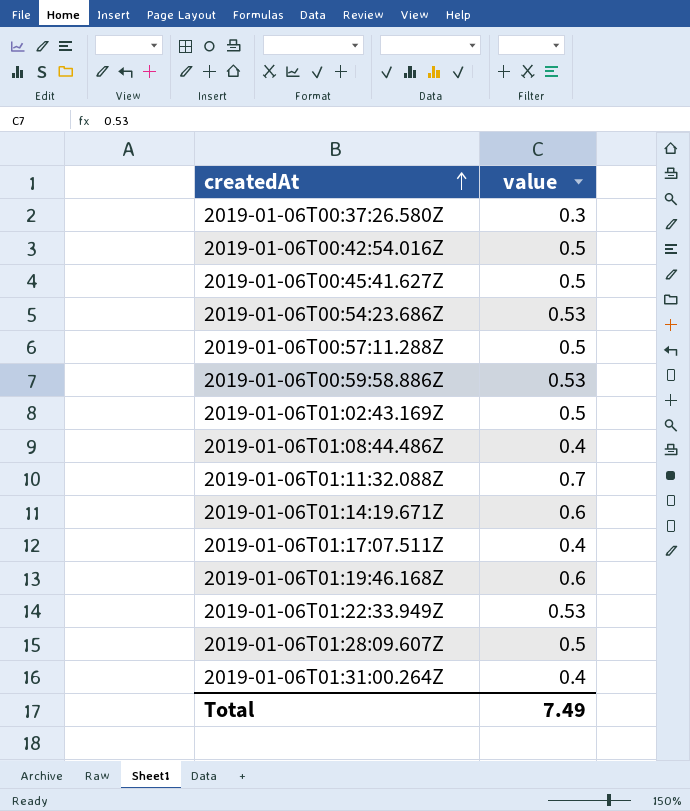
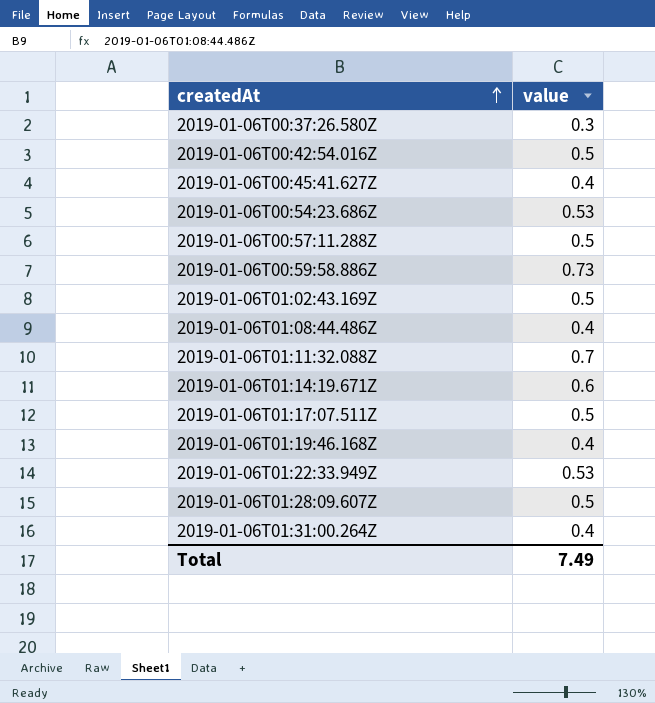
2019-01-06T00:45:41.627Z | value: 0.5 -> 0.4
2019-01-06T00:59:58.886Z | value: 0.53 -> 0.73
2019-01-06T01:17:07.511Z | value: 0.4 -> 0.5
2019-01-06T01:19:46.168Z | value: 0.6 -> 0.4

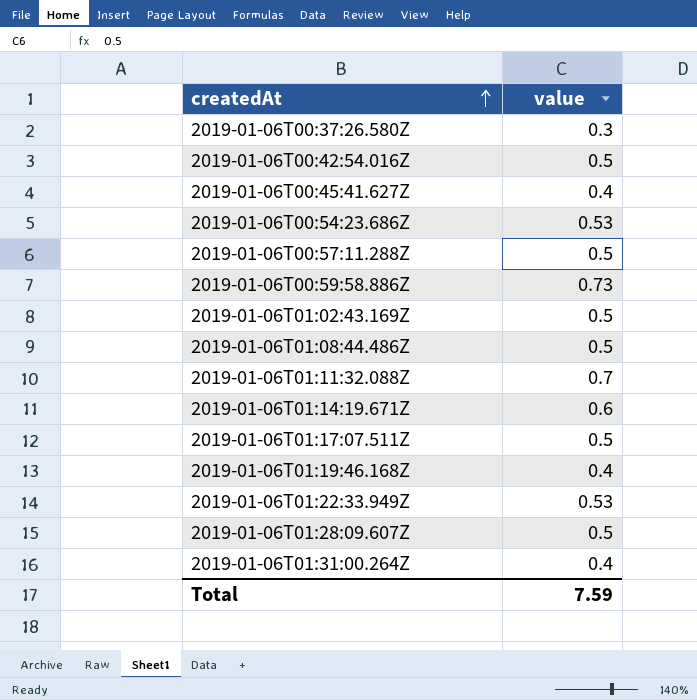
2019-01-06T01:08:44.486Z | value: 0.4 -> 0.5
Total | value: 7.49 -> 7.59

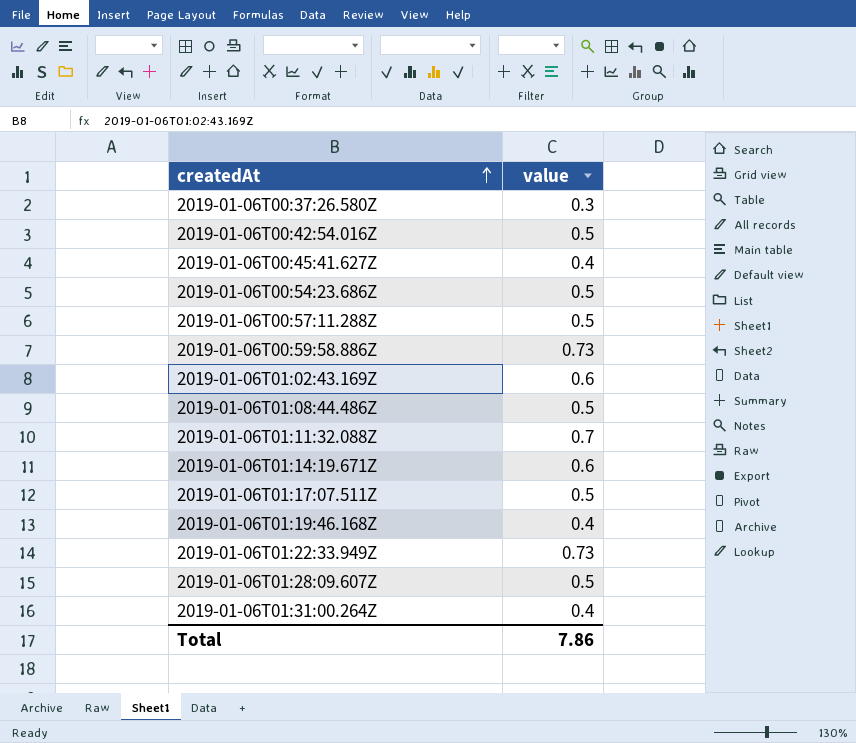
2019-01-06T00:54:23.686Z | value: 0.53 -> 0.5
2019-01-06T01:02:43.169Z | value: 0.5 -> 0.6
2019-01-06T01:22:33.949Z | value: 0.53 -> 0.73
Total | value: 7.59 -> 7.86

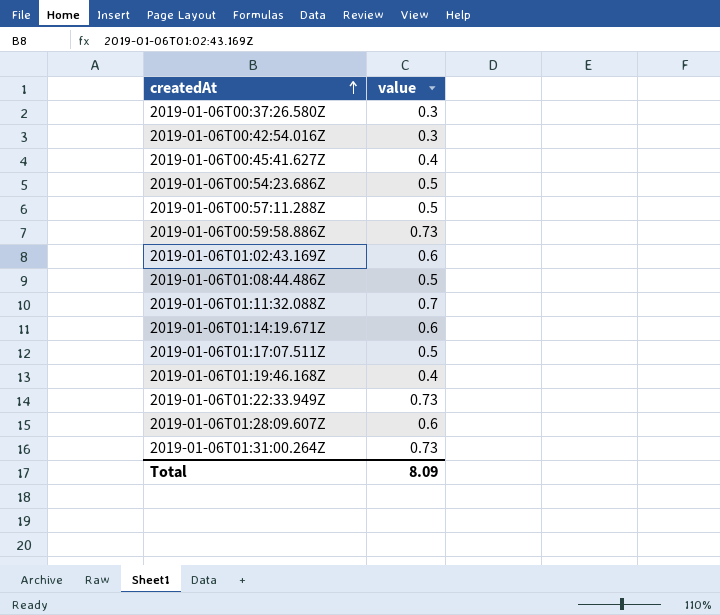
2019-01-06T00:42:54.016Z | value: 0.5 -> 0.3
2019-01-06T01:28:09.607Z | value: 0.5 -> 0.6
2019-01-06T01:31:00.264Z | value: 0.4 -> 0.73
Total | value: 7.86 -> 8.09

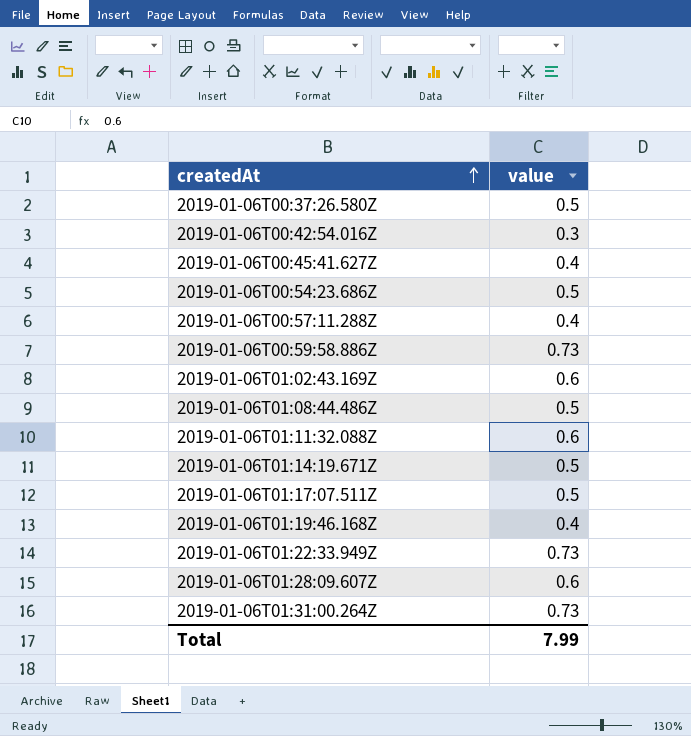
2019-01-06T00:37:26.580Z | value: 0.3 -> 0.5
2019-01-06T00:57:11.288Z | value: 0.5 -> 0.4
2019-01-06T01:11:32.088Z | value: 0.7 -> 0.6
2019-01-06T01:14:19.671Z | value: 0.6 -> 0.5
Total | value: 8.09 -> 7.99

